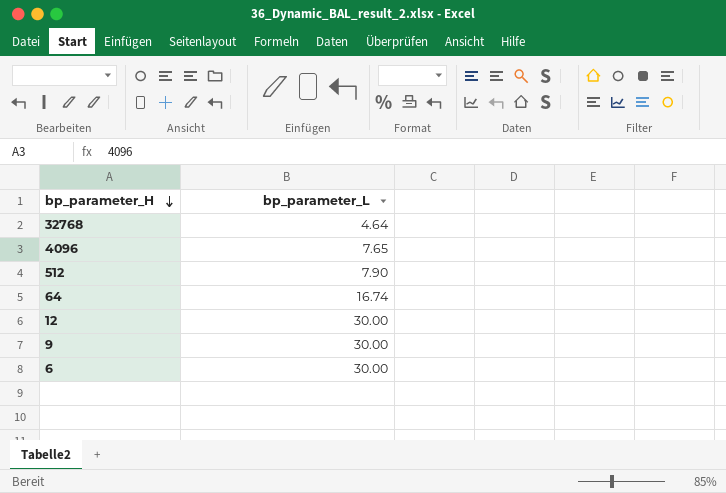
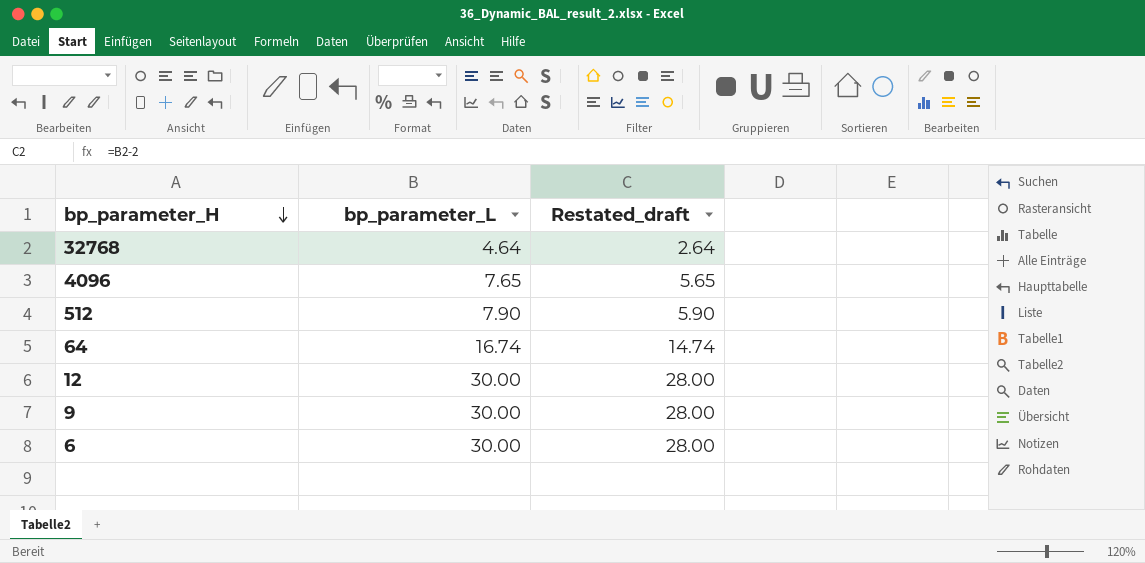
column Restated_draft | formula: none -> [bp_parameter_L] - 2

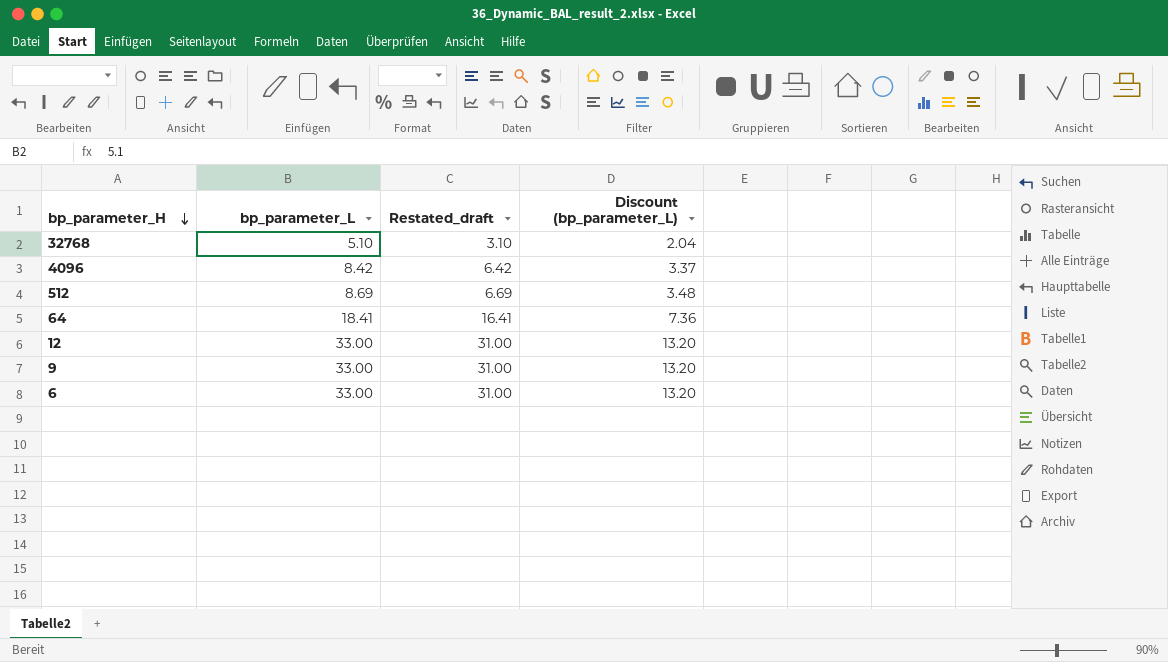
column Discount (bp_parameter_L) | formula: none -> [bp_parameter_L] * 0.4
32768 | bp_parameter_L: 4.64 -> 5.10
32768 | Restated_draft: 2.64 -> 3.10
4096 | bp_parameter_L: 7.65 -> 8.42
4096 | Restated_draft: 5.65 -> 6.42
512 | bp_parameter_L: 7.90 -> 8.69
512 | Restated_draft: 5.90 -> 6.69
64 | bp_parameter_L: 16.74 -> 18.41
64 | Restated_draft: 14.74 -> 16.41
12 | bp_parameter_L: 30.00 -> 33.00
12 | Restated_draft: 28.00 -> 31.00
9 | bp_parameter_L: 30.00 -> 33.00
9 | Restated_draft: 28.00 -> 31.00
6 | bp_parameter_L: 30.00 -> 33.00
6 | Restated_draft: 28.00 -> 31.00

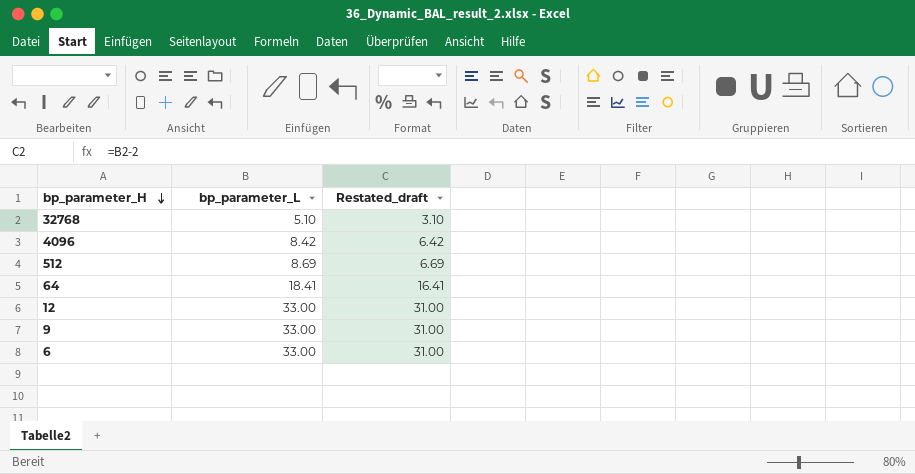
column Discount (bp_parameter_L) | formula: [bp_parameter_L] * 0.4 -> none

